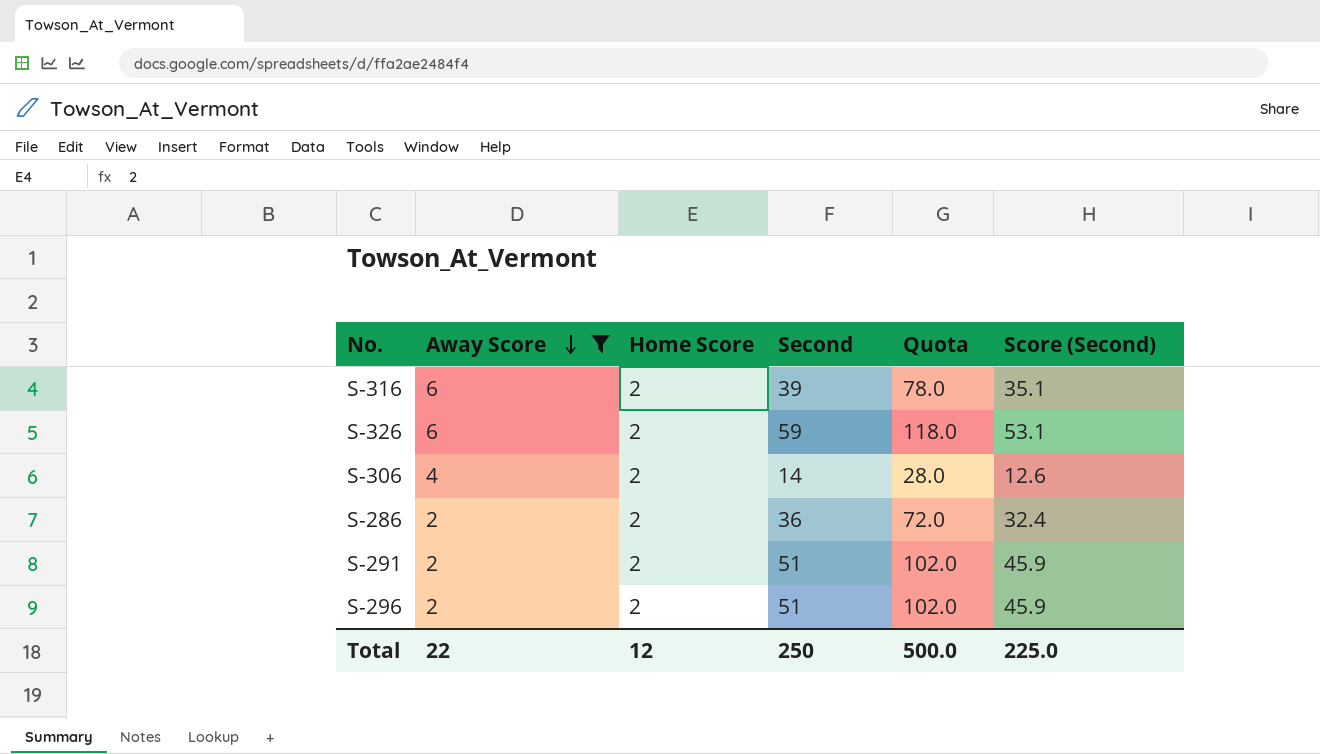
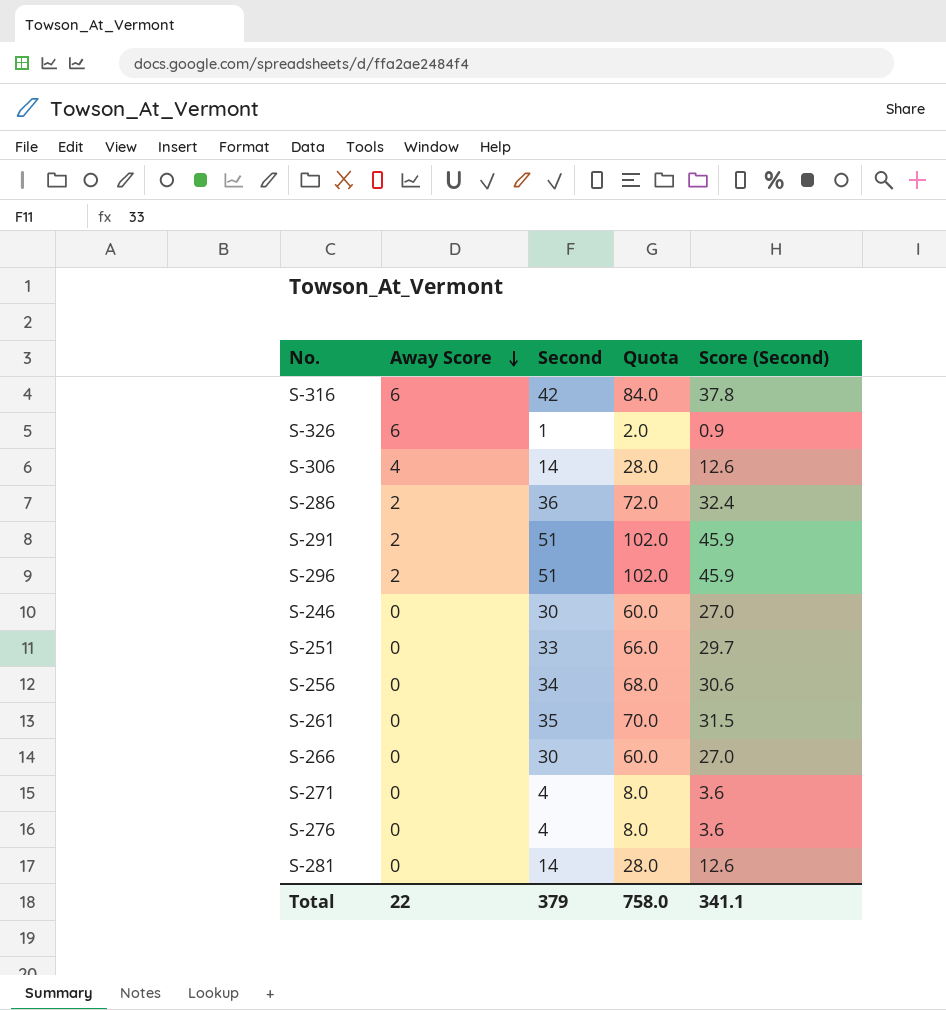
filter: Away Score != 0 -> none
column Home Score | position: 3 -> none
S-316 | Second: 39 -> 42
S-316 | Quota: 78.0 -> 84.0
S-316 | Score (Second): 35.1 -> 37.8
S-326 | Second: 59 -> 1
S-326 | Quota: 118.0 -> 2.0
S-326 | Score (Second): 53.1 -> 0.9
Total | Second: 250 -> 379
Total | Quota: 500.0 -> 758.0
Total | Score (Second): 225.0 -> 341.1

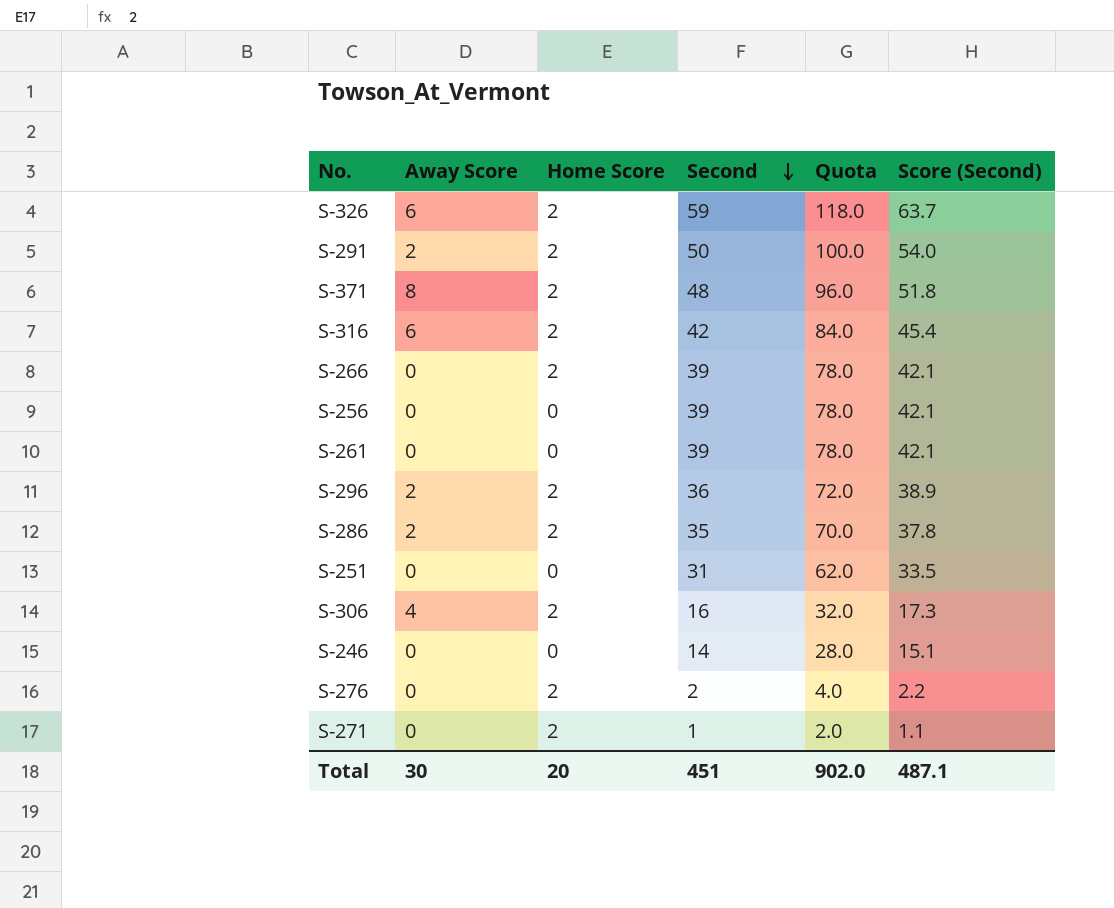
row order: Away Score descending -> Second descending
column Home Score | position: none -> 3
column Score (Second) | formula: [Second] * 0.9 -> [Second] * 1.08
row S-281: 0 | 14 | 28.0 | 12.6 -> none
S-326 | Second: 1 -> 59
S-326 | Quota: 2.0 -> 118.0
S-291 | Second: 51 -> 50
S-291 | Quota: 102.0 -> 100.0
row S-371: none -> 8 | 2 | 48 | 96.0 | 51.8
S-266 | Second: 30 -> 39
S-266 | Quota: 60.0 -> 78.0
S-256 | Second: 34 -> 39
S-256 | Quota: 68.0 -> 78.0
S-261 | Second: 35 -> 39
S-261 | Quota: 70.0 -> 78.0
S-296 | Second: 51 -> 36
S-296 | Quota: 102.0 -> 72.0
S-286 | Second: 36 -> 35
S-286 | Quota: 72.0 -> 70.0
S-251 | Second: 33 -> 31
S-251 | Quota: 66.0 -> 62.0
S-306 | Second: 14 -> 16
S-306 | Quota: 28.0 -> 32.0
S-246 | Second: 30 -> 14
S-246 | Quota: 60.0 -> 28.0
S-276 | Second: 4 -> 2
S-276 | Quota: 8.0 -> 4.0
S-271 | Second: 4 -> 1
S-271 | Quota: 8.0 -> 2.0
Total | Away Score: 22 -> 30
Total | Second: 379 -> 451
Total | Quota: 758.0 -> 902.0
Total | Score (Second): 341.1 -> 487.1

